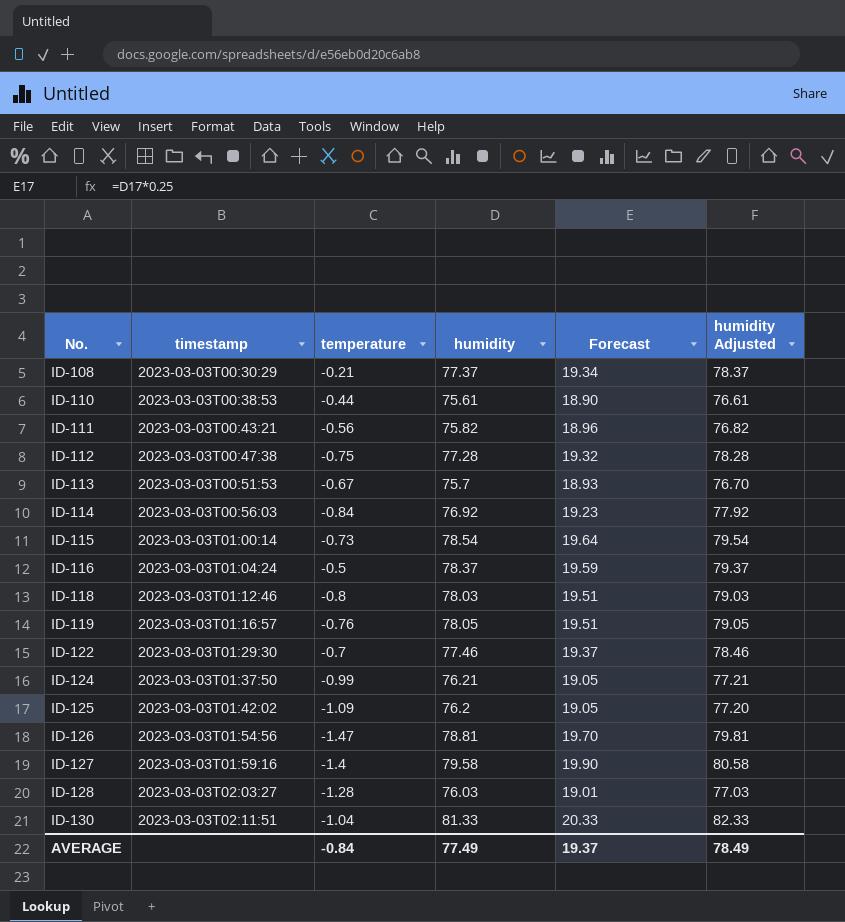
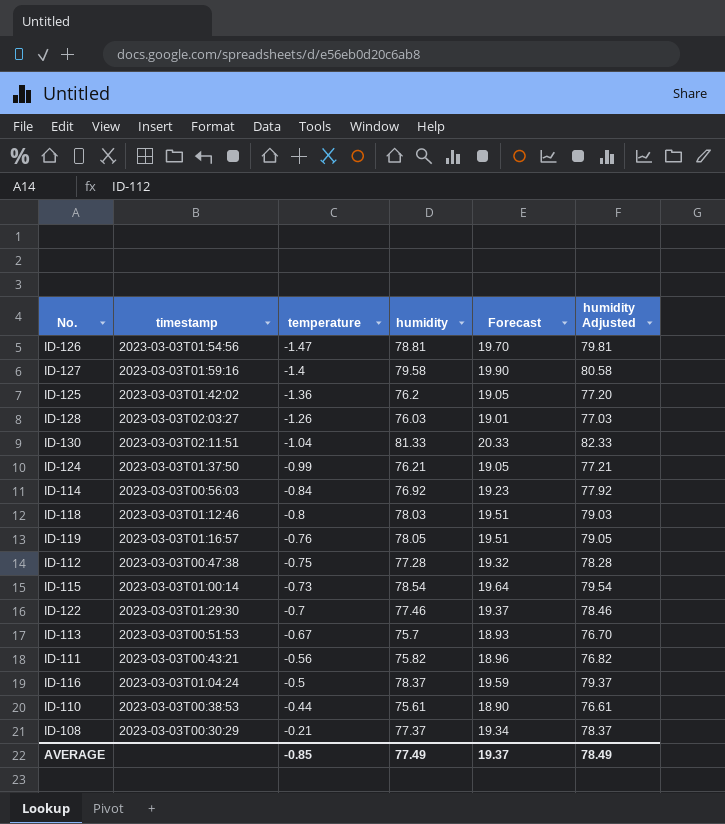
row order: No. ascending -> temperature ascending
ID-125 | temperature: -1.09 -> -1.36
ID-128 | temperature: -1.28 -> -1.26
AVERAGE | temperature: -0.84 -> -0.85

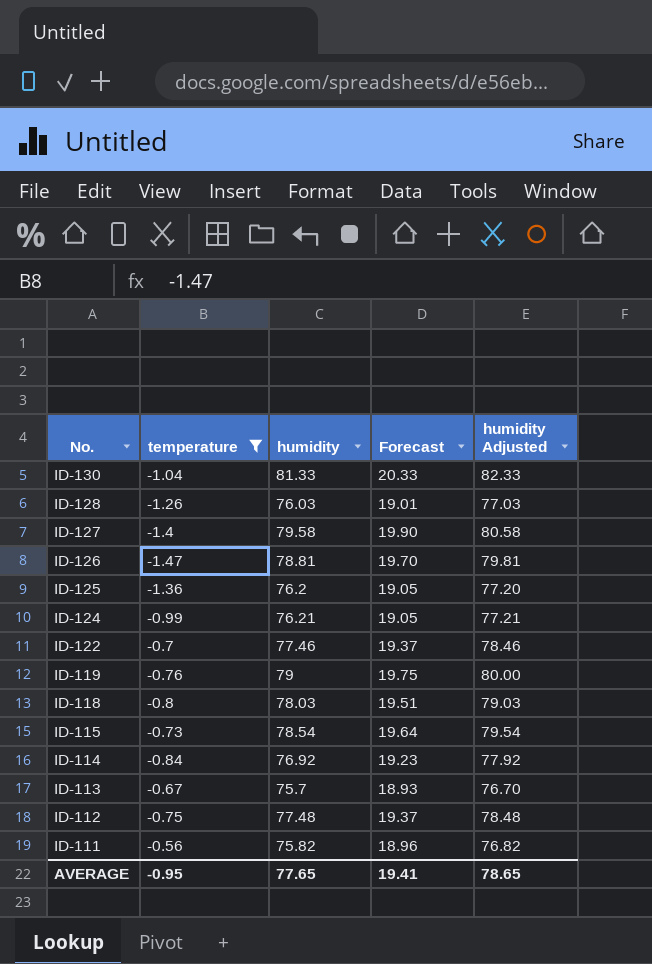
filter: none -> temperature <= -0.56
row order: temperature ascending -> No. descending
column timestamp | position: 2 -> none
ID-119 | humidity: 78.05 -> 79
ID-119 | Forecast: 19.51 -> 19.75
ID-119 | humidity Adjusted: 79.05 -> 80.00
ID-112 | humidity: 77.28 -> 77.48
ID-112 | Forecast: 19.32 -> 19.37
ID-112 | humidity Adjusted: 78.28 -> 78.48
AVERAGE | temperature: -0.85 -> -0.95
AVERAGE | humidity: 77.49 -> 77.65
AVERAGE | Forecast: 19.37 -> 19.41
AVERAGE | humidity Adjusted: 78.49 -> 78.65

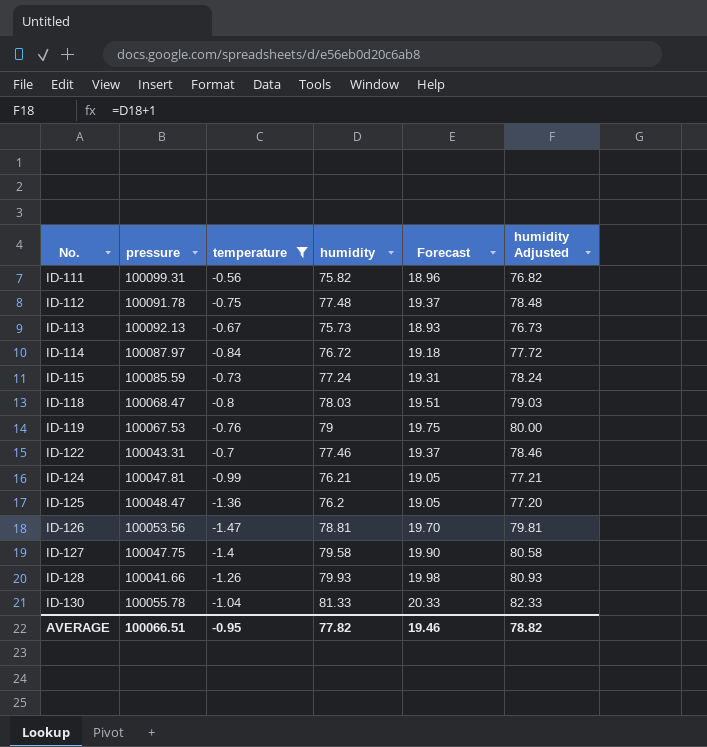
row order: No. descending -> No. ascending
column pressure | position: none -> 2
ID-113 | humidity: 75.7 -> 75.73
ID-113 | humidity Adjusted: 76.70 -> 76.73
ID-114 | humidity: 76.92 -> 76.72
ID-114 | Forecast: 19.23 -> 19.18
ID-114 | humidity Adjusted: 77.92 -> 77.72
ID-115 | humidity: 78.54 -> 77.24
ID-115 | Forecast: 19.64 -> 19.31
ID-115 | humidity Adjusted: 79.54 -> 78.24
ID-128 | humidity: 76.03 -> 79.93
ID-128 | Forecast: 19.01 -> 19.98
ID-128 | humidity Adjusted: 77.03 -> 80.93
AVERAGE | humidity: 77.65 -> 77.82
AVERAGE | Forecast: 19.41 -> 19.46
AVERAGE | humidity Adjusted: 78.65 -> 78.82

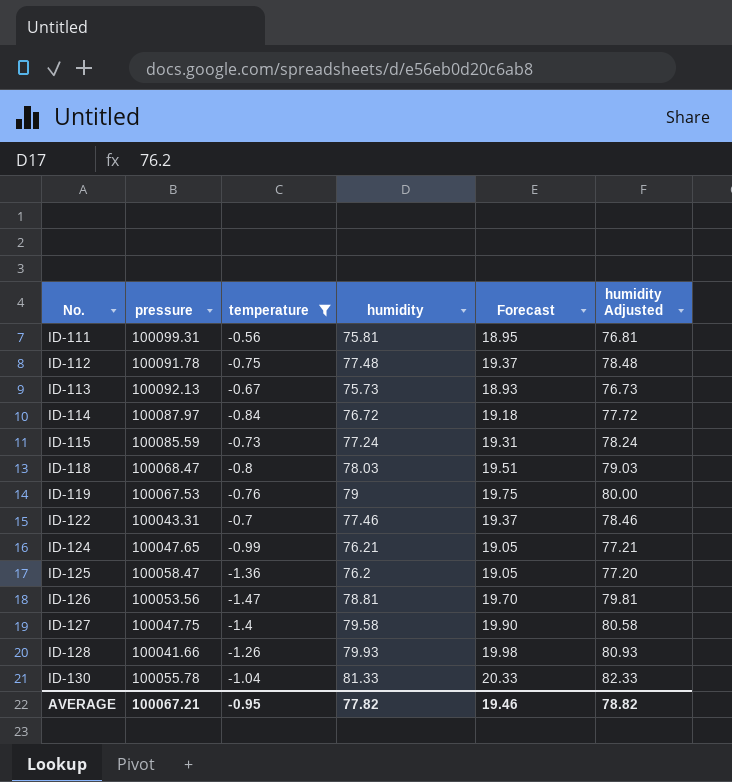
ID-111 | humidity: 75.82 -> 75.81
ID-111 | Forecast: 18.96 -> 18.95
ID-111 | humidity Adjusted: 76.82 -> 76.81
ID-124 | pressure: 100047.81 -> 100047.65
ID-125 | pressure: 100048.47 -> 100058.47
AVERAGE | pressure: 100066.51 -> 100067.21

